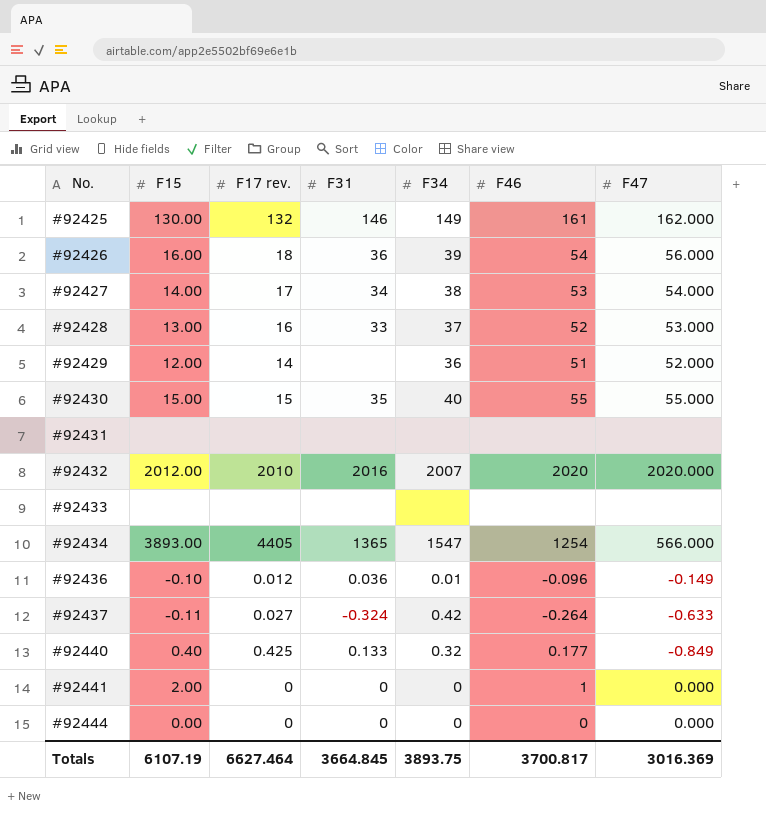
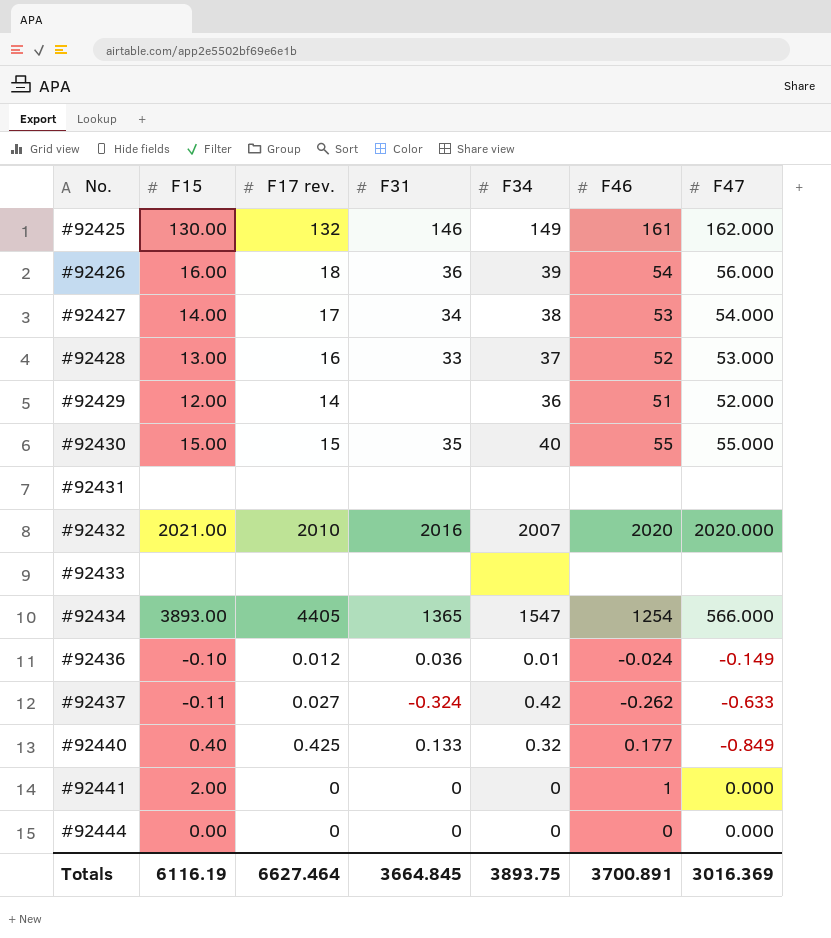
#92432 | F15: 2012.00 -> 2021.00
#92436 | F46: -0.096 -> -0.024
#92437 | F46: -0.264 -> -0.262
Totals | F15: 6107.19 -> 6116.19
Totals | F46: 3700.817 -> 3700.891

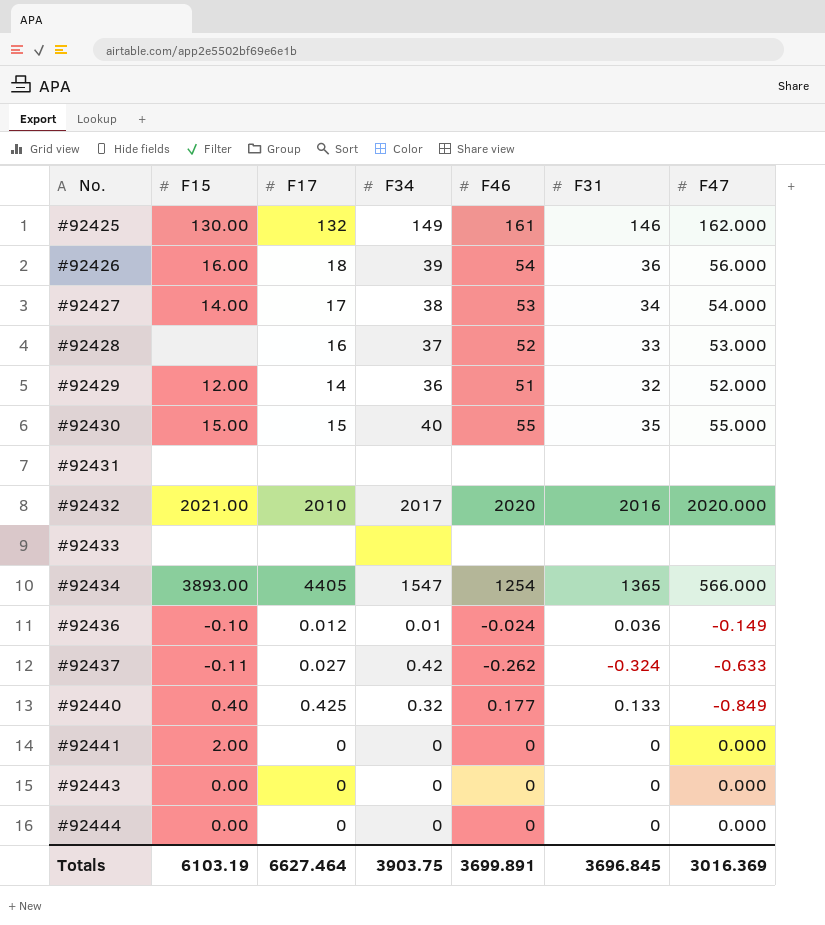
column name: F17 rev. -> F17
column F31 | position: 4 -> 6
#92428 | F15: 13.00 -> none
#92429 | F31: none -> 32
#92432 | F34: 2007 -> 2017
#92441 | F46: 1 -> 0
row #92443: none -> 0.00 | 0 | 0 | 0 | 0 | 0.000
Totals | F15: 6116.19 -> 6103.19
Totals | F34: 3893.75 -> 3903.75
Totals | F46: 3700.891 -> 3699.891
Totals | F31: 3664.845 -> 3696.845

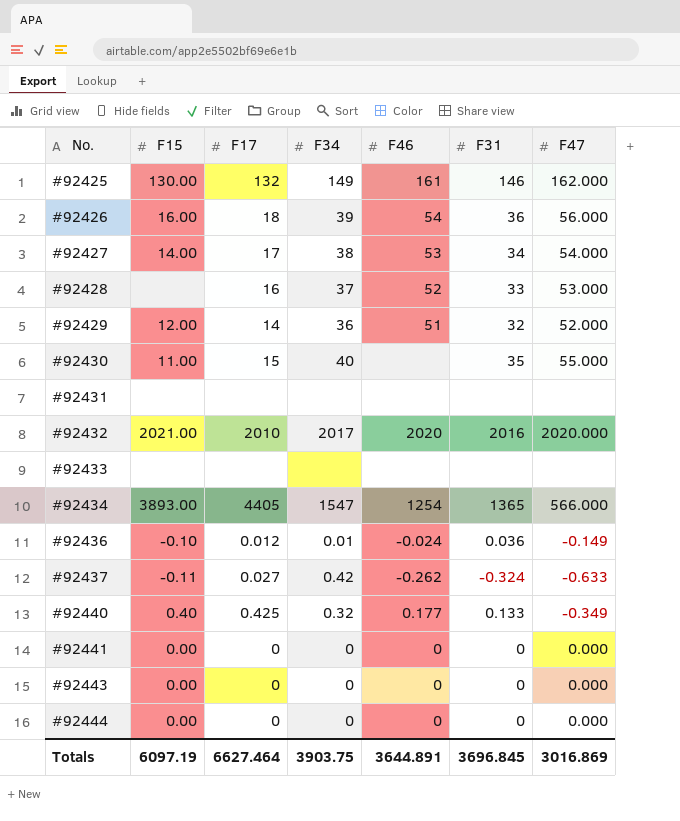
#92430 | F15: 15.00 -> 11.00
#92430 | F46: 55 -> none
#92440 | F47: -0.849 -> -0.349
#92441 | F15: 2.00 -> 0.00
Totals | F15: 6103.19 -> 6097.19
Totals | F46: 3699.891 -> 3644.891
Totals | F47: 3016.369 -> 3016.869

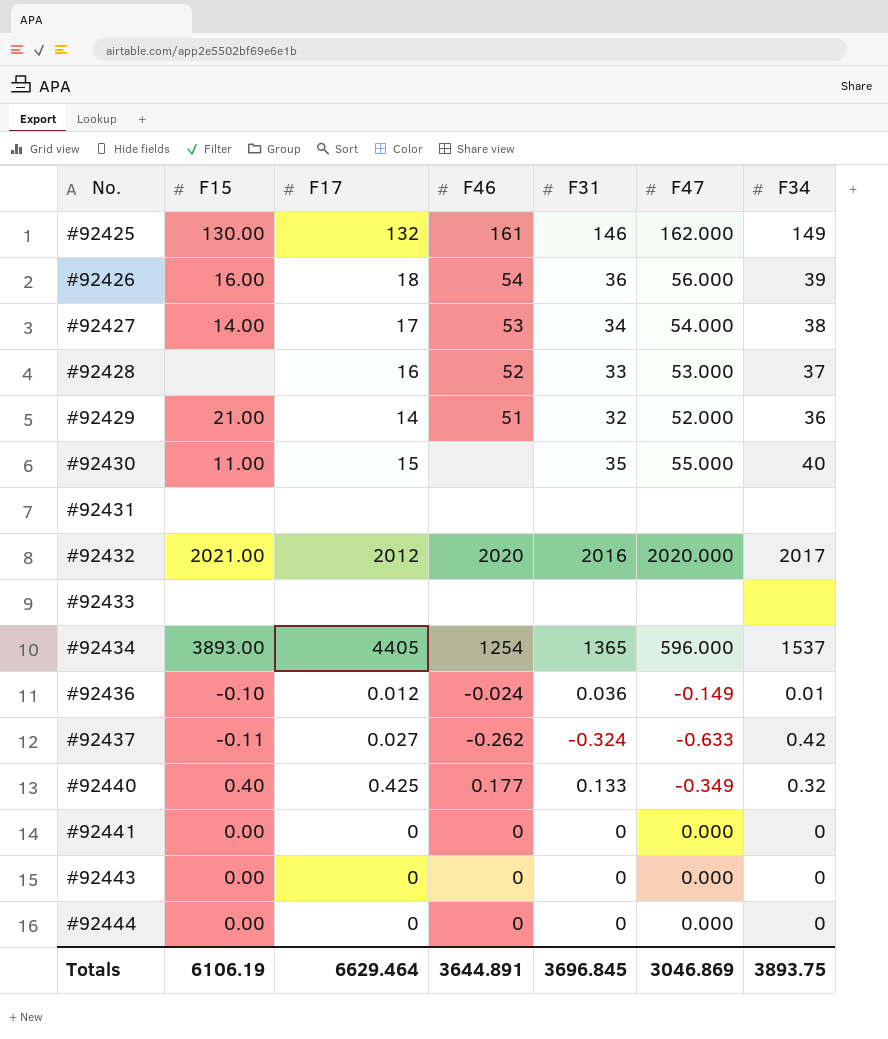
column F34 | position: 4 -> 7
#92429 | F15: 12.00 -> 21.00
#92432 | F17: 2010 -> 2012
#92434 | F47: 566.000 -> 596.000
#92434 | F34: 1547 -> 1537
Totals | F15: 6097.19 -> 6106.19
Totals | F17: 6627.464 -> 6629.464
Totals | F47: 3016.869 -> 3046.869
Totals | F34: 3903.75 -> 3893.75

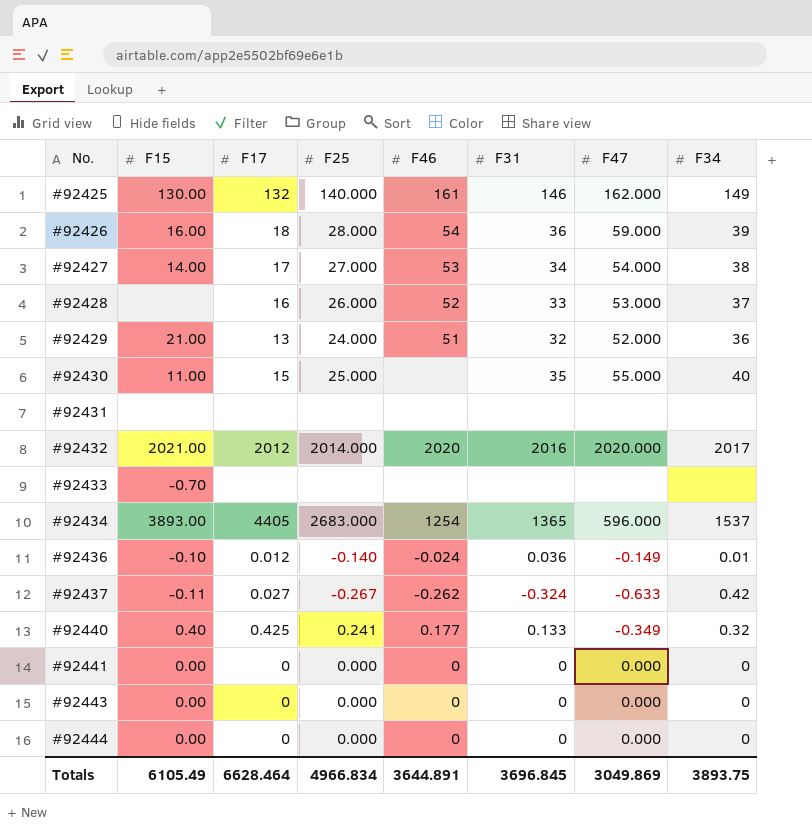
column F25 | position: none -> 4
#92426 | F47: 56.000 -> 59.000
#92429 | F17: 14 -> 13
#92433 | F15: none -> -0.70
Totals | F15: 6106.19 -> 6105.49
Totals | F17: 6629.464 -> 6628.464
Totals | F47: 3046.869 -> 3049.869

